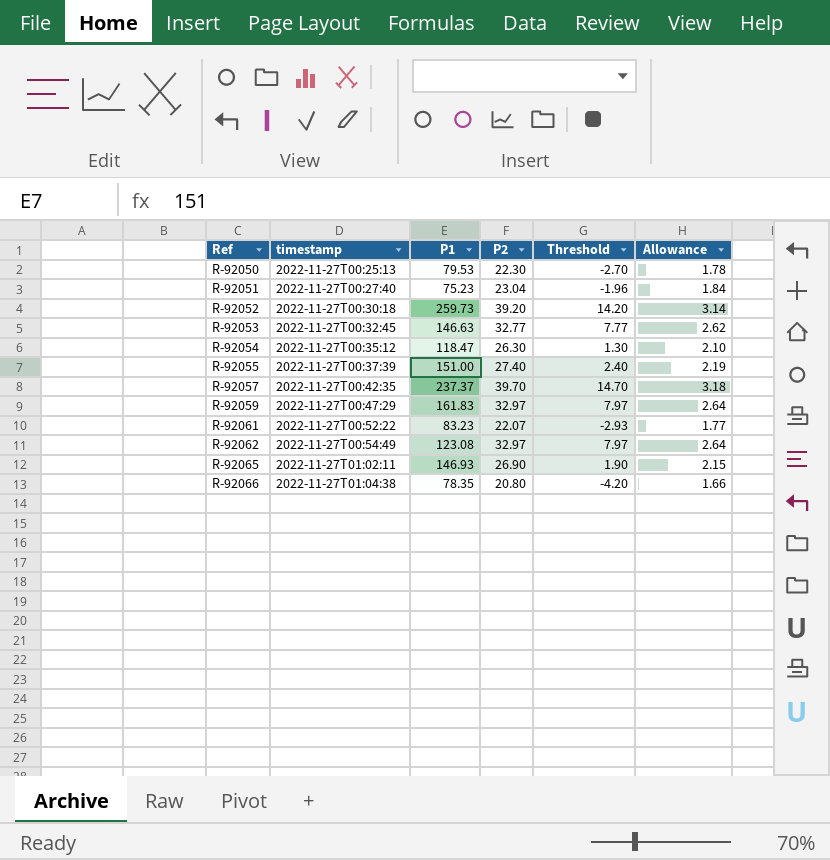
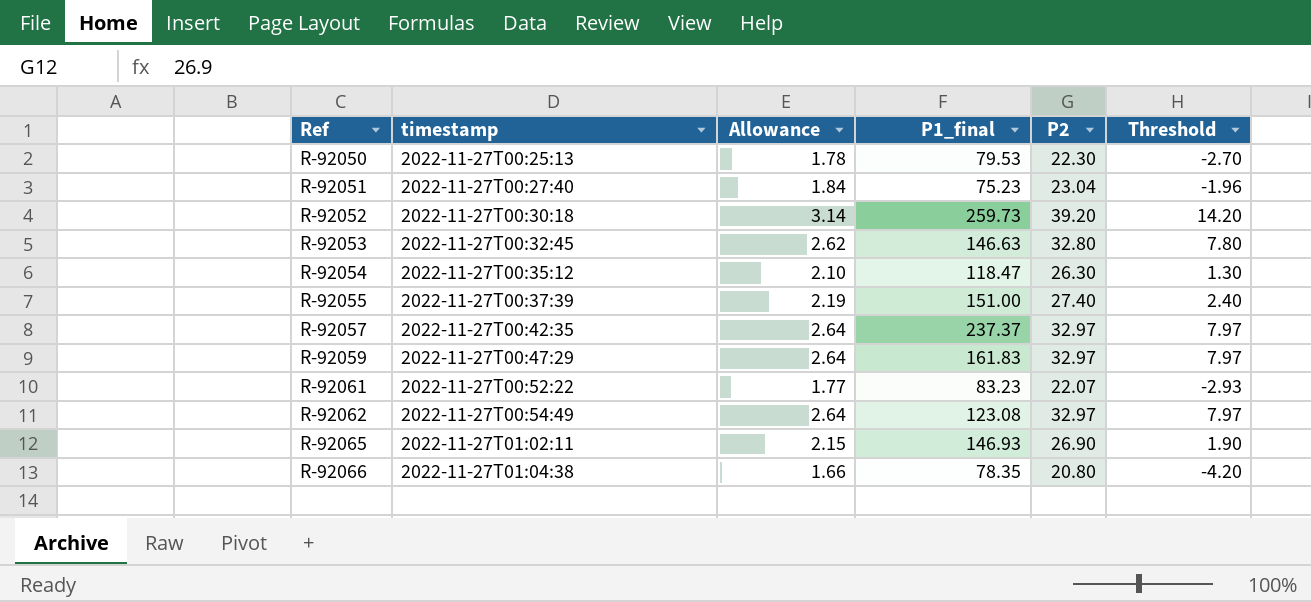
column Allowance | position: 6 -> 3
column name: P1 -> P1_final
R-92053 | P2: 32.77 -> 32.80
R-92053 | Threshold: 7.77 -> 7.80
R-92057 | Allowance: 3.18 -> 2.64
R-92057 | P2: 39.70 -> 32.97
R-92057 | Threshold: 14.70 -> 7.97

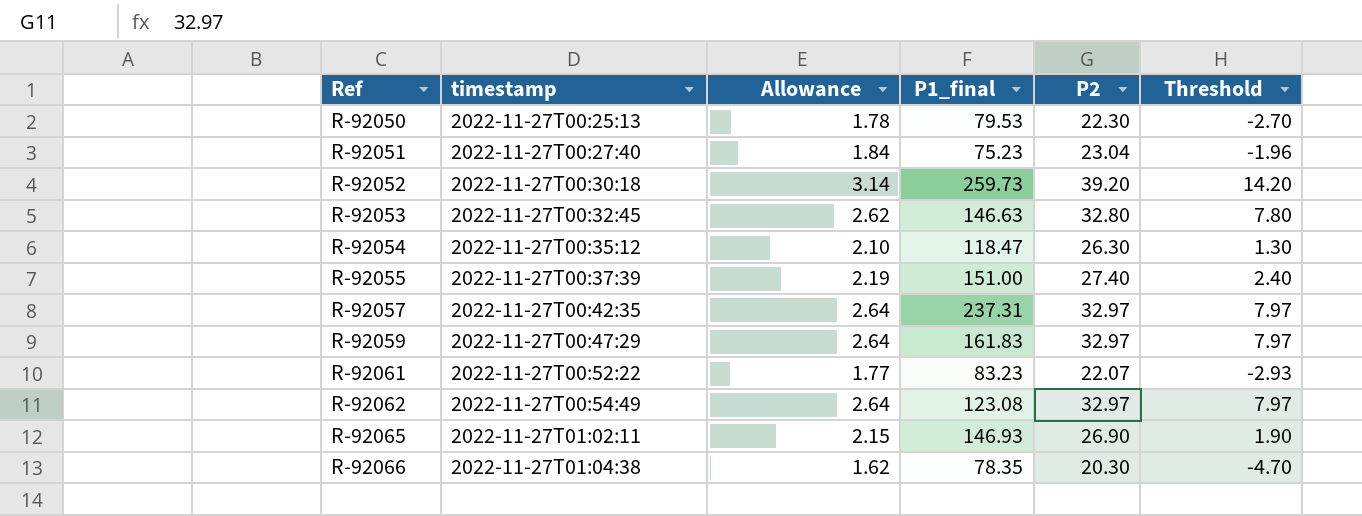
R-92057 | P1_final: 237.37 -> 237.31
R-92066 | Allowance: 1.66 -> 1.62
R-92066 | P2: 20.80 -> 20.30
R-92066 | Threshold: -4.20 -> -4.70

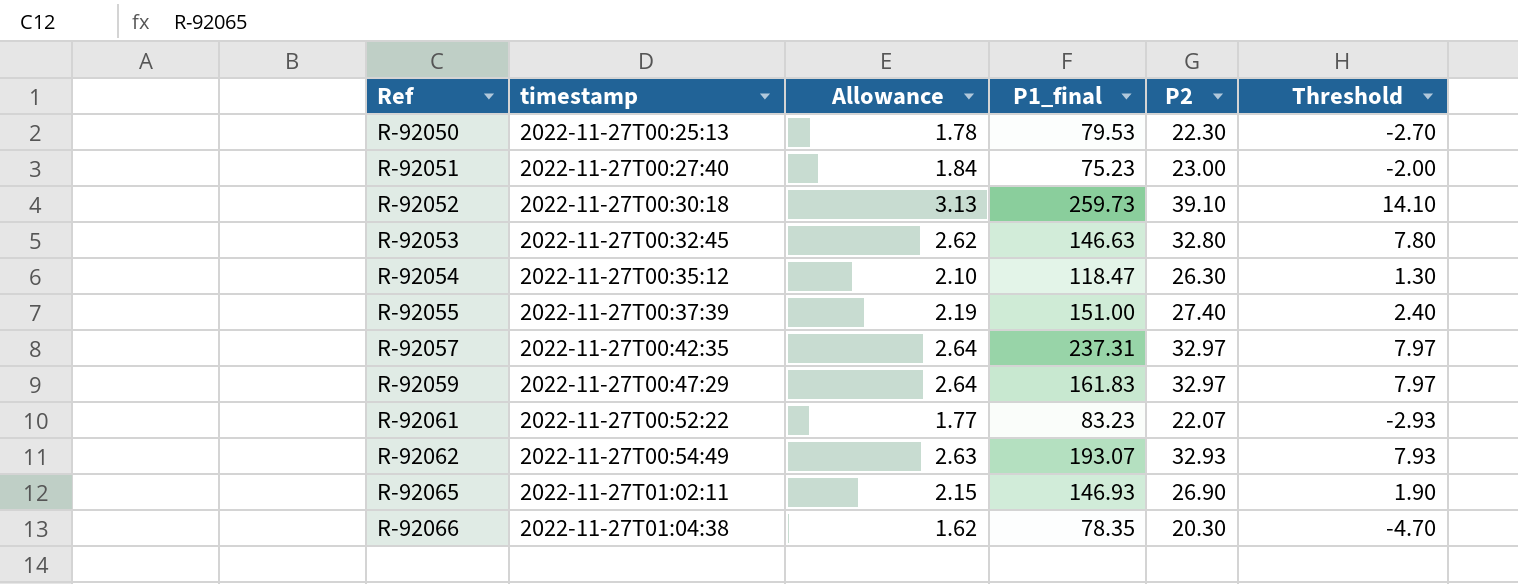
R-92051 | P2: 23.04 -> 23.00
R-92051 | Threshold: -1.96 -> -2.00
R-92052 | Allowance: 3.14 -> 3.13
R-92052 | P2: 39.20 -> 39.10
R-92052 | Threshold: 14.20 -> 14.10
R-92062 | Allowance: 2.64 -> 2.63
R-92062 | P1_final: 123.08 -> 193.07
R-92062 | P2: 32.97 -> 32.93
R-92062 | Threshold: 7.97 -> 7.93

